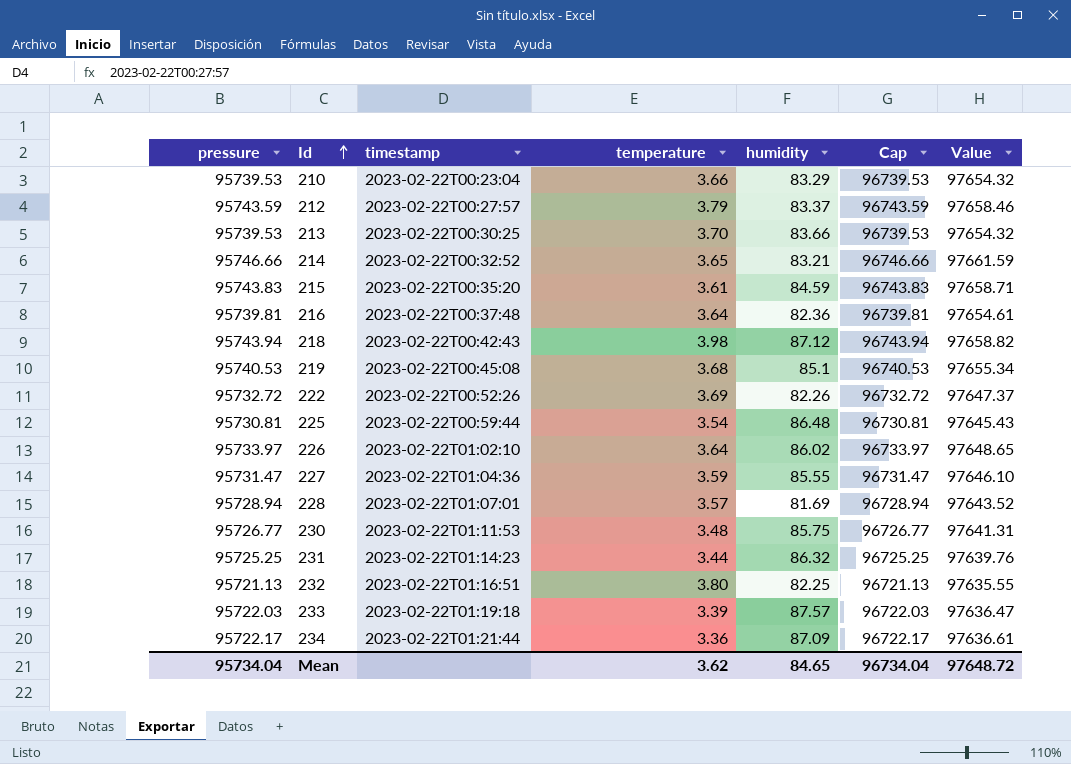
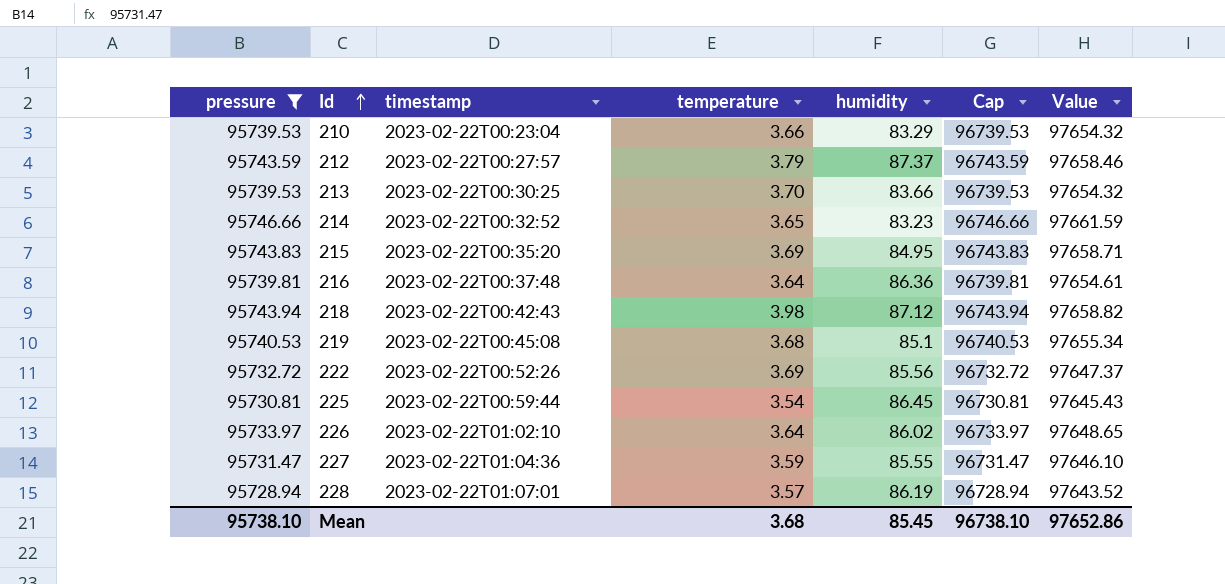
filter: none -> pressure >= 95728.94
212 | humidity: 83.37 -> 87.37
214 | humidity: 83.21 -> 83.23
215 | temperature: 3.61 -> 3.69
215 | humidity: 84.59 -> 84.95
216 | humidity: 82.36 -> 86.36
222 | humidity: 82.26 -> 85.56
225 | humidity: 86.48 -> 86.45
228 | humidity: 81.69 -> 86.19
Mean | pressure: 95734.04 -> 95738.10
Mean | temperature: 3.62 -> 3.68
Mean | humidity: 84.65 -> 85.45
Mean | Cap: 96734.04 -> 96738.10
Mean | Value: 97648.72 -> 97652.86

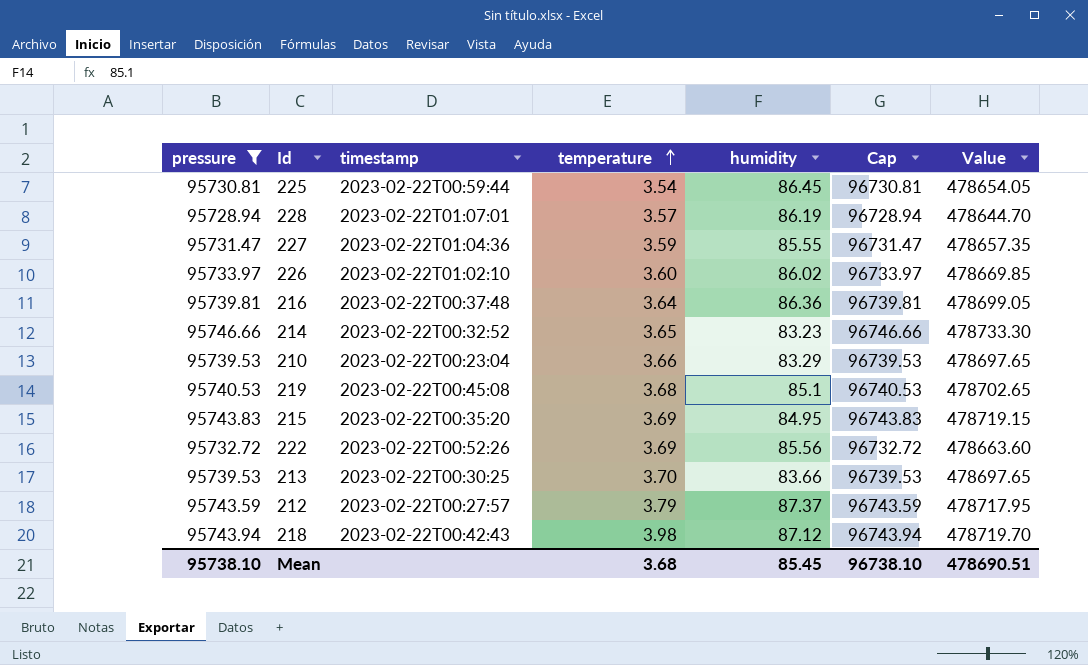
row order: Id ascending -> temperature ascending
column Value | formula: [pressure] * 1.02 -> [pressure] * 5
226 | temperature: 3.64 -> 3.60
Mean | Value: 97652.86 -> 478690.51

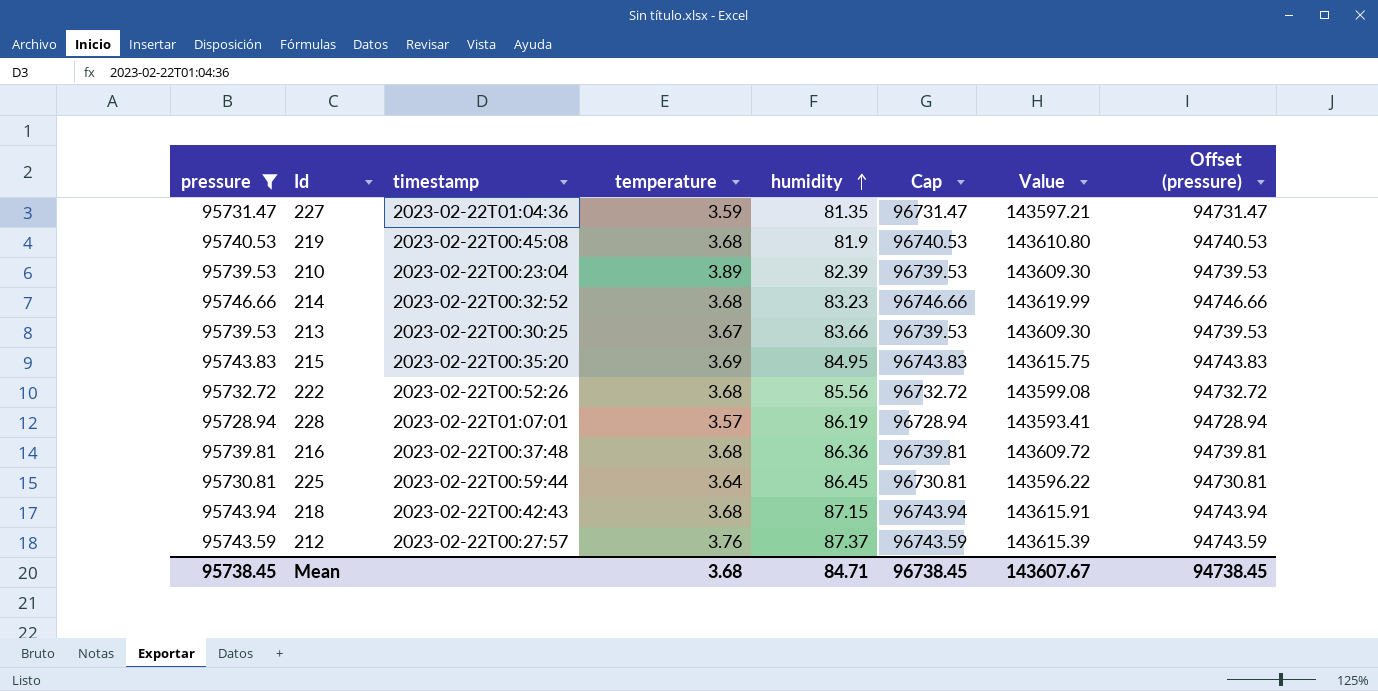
row order: temperature ascending -> humidity ascending
column Value | formula: [pressure] * 5 -> [pressure] * 1.5
column Offset (pressure) | formula: none -> [pressure] - 1000
row 226: 95733.97 | 2023-02-22T01:02:10 | 3.60 | 86.02 | 96733.97 | 478669.85 -> none
227 | humidity: 85.55 -> 81.35
219 | humidity: 85.1 -> 81.9
210 | temperature: 3.66 -> 3.89
210 | humidity: 83.29 -> 82.39
214 | temperature: 3.65 -> 3.68
213 | temperature: 3.70 -> 3.67
222 | temperature: 3.69 -> 3.68
216 | temperature: 3.64 -> 3.68
225 | temperature: 3.54 -> 3.64
218 | temperature: 3.98 -> 3.68
218 | humidity: 87.12 -> 87.15
212 | temperature: 3.79 -> 3.76
Mean | pressure: 95738.10 -> 95738.45
Mean | humidity: 85.45 -> 84.71
Mean | Cap: 96738.10 -> 96738.45
Mean | Value: 478690.51 -> 143607.67

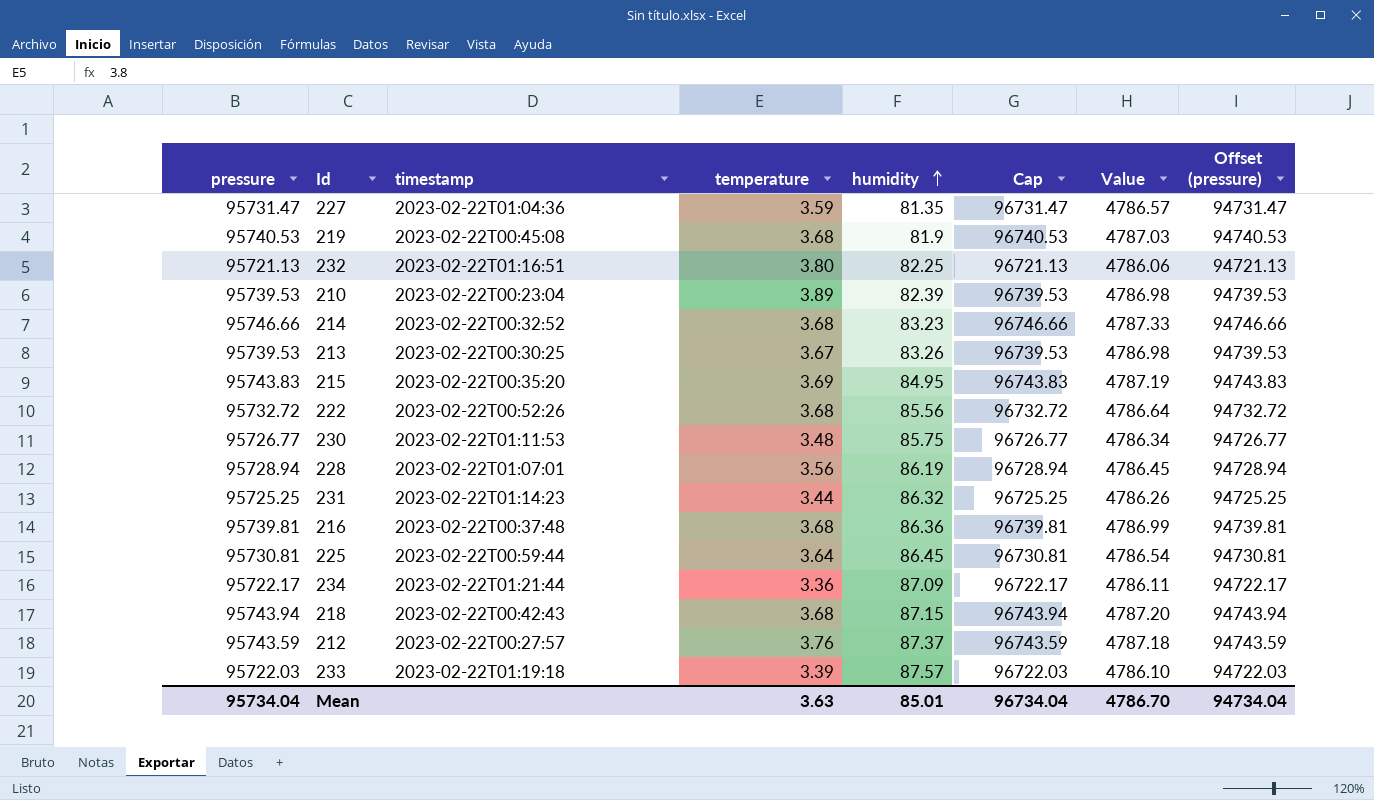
filter: pressure >= 95728.94 -> none
column Value | formula: [pressure] * 1.5 -> [pressure] * 0.05
213 | humidity: 83.66 -> 83.26
228 | temperature: 3.57 -> 3.56
Mean | pressure: 95738.45 -> 95734.04
Mean | temperature: 3.68 -> 3.63
Mean | humidity: 84.71 -> 85.01
Mean | Cap: 96738.45 -> 96734.04
Mean | Value: 143607.67 -> 4786.70
Mean | Offset (pressure): 94738.45 -> 94734.04

